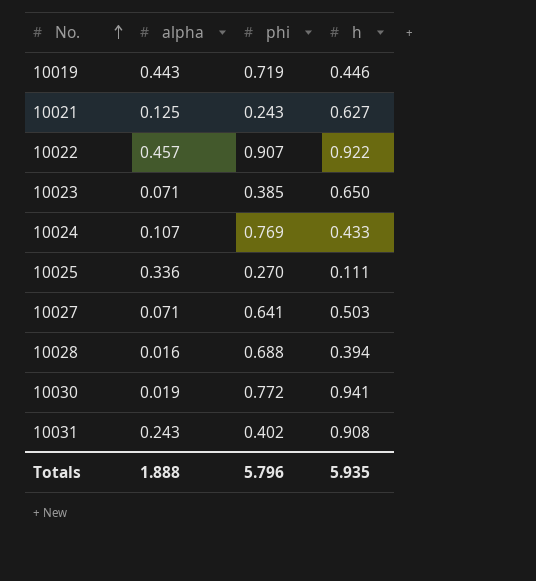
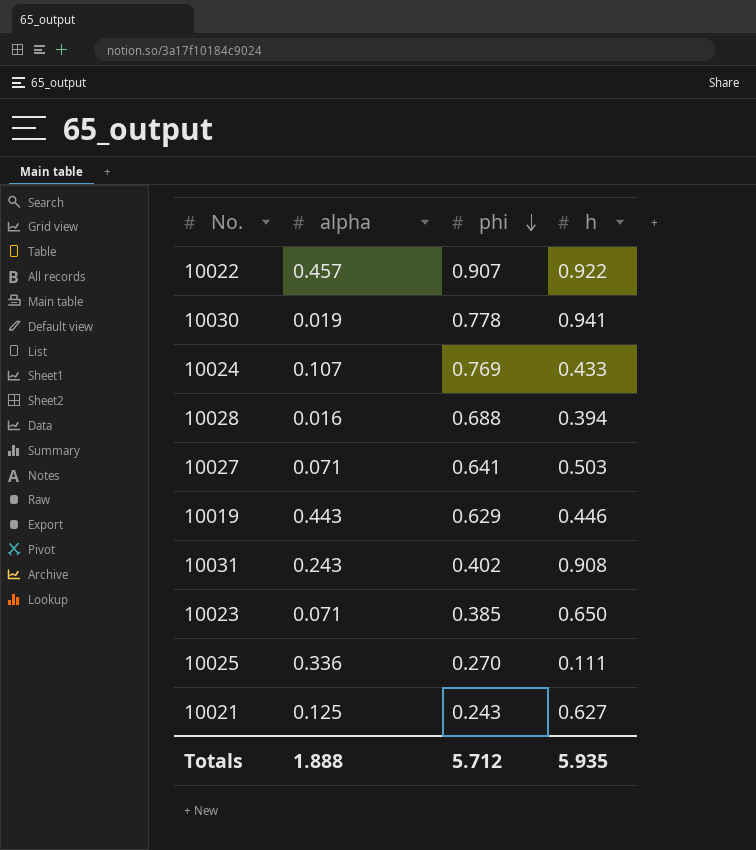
row order: No. ascending -> phi descending
10030 | phi: 0.772 -> 0.778
10019 | phi: 0.719 -> 0.629
Totals | phi: 5.796 -> 5.712

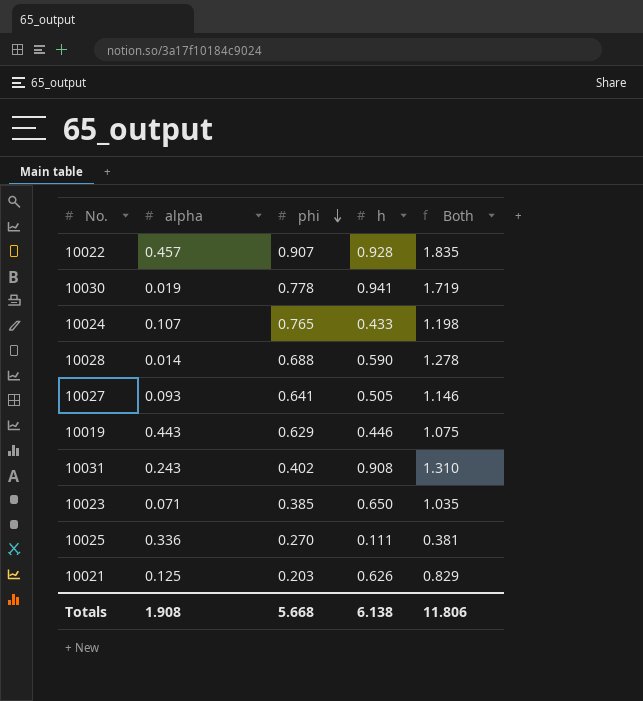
column Both | formula: none -> [phi] + [h]
10022 | h: 0.922 -> 0.928
10024 | phi: 0.769 -> 0.765
10028 | alpha: 0.016 -> 0.014
10028 | h: 0.394 -> 0.590
10027 | alpha: 0.071 -> 0.093
10027 | h: 0.503 -> 0.505
10021 | phi: 0.243 -> 0.203
10021 | h: 0.627 -> 0.626
Totals | alpha: 1.888 -> 1.908
Totals | phi: 5.712 -> 5.668
Totals | h: 5.935 -> 6.138

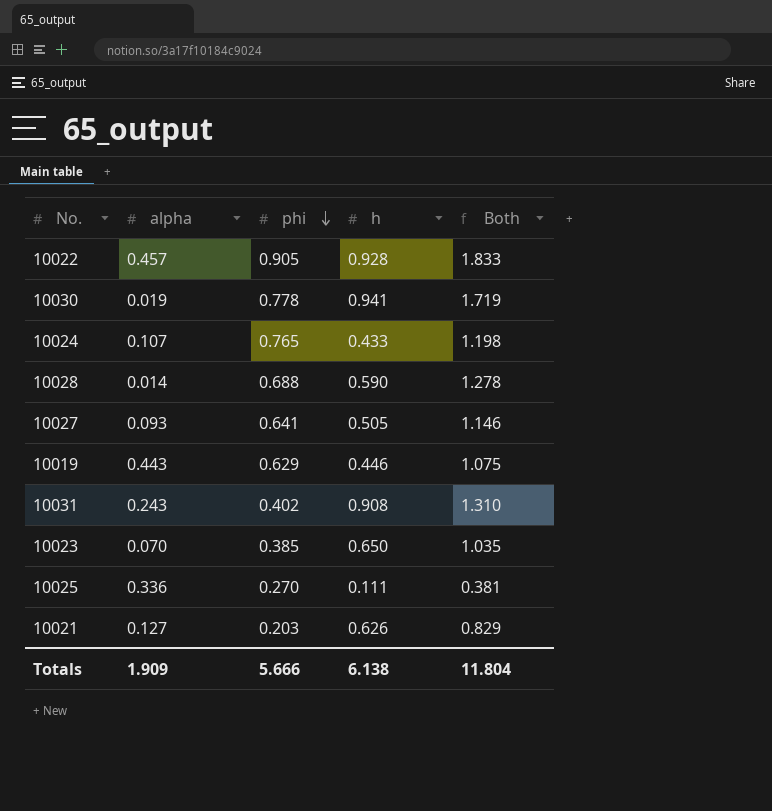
10022 | phi: 0.907 -> 0.905
10022 | Both: 1.835 -> 1.833
10023 | alpha: 0.071 -> 0.070
10021 | alpha: 0.125 -> 0.127
Totals | alpha: 1.908 -> 1.909
Totals | phi: 5.668 -> 5.666
Totals | Both: 11.806 -> 11.804

